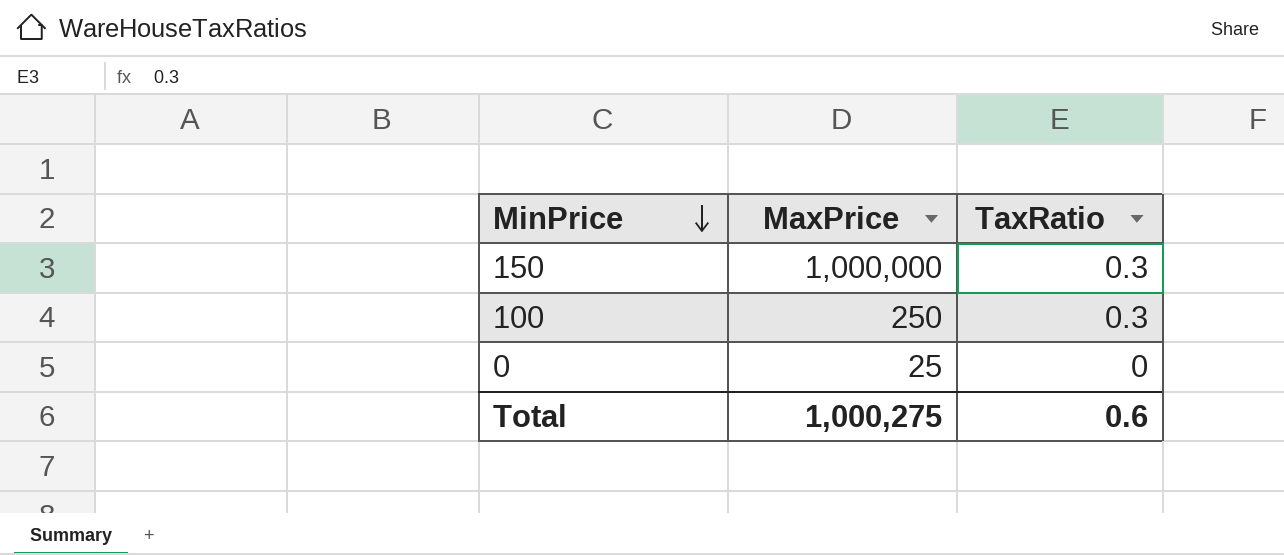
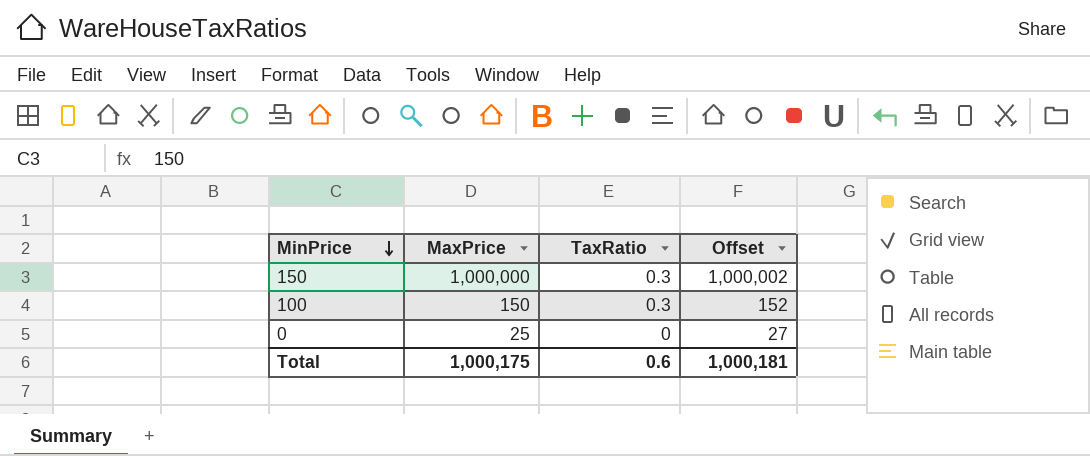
column Offset | formula: none -> [MaxPrice] + 2
100 | MaxPrice: 250 -> 150
Total | MaxPrice: 1,000,275 -> 1,000,175

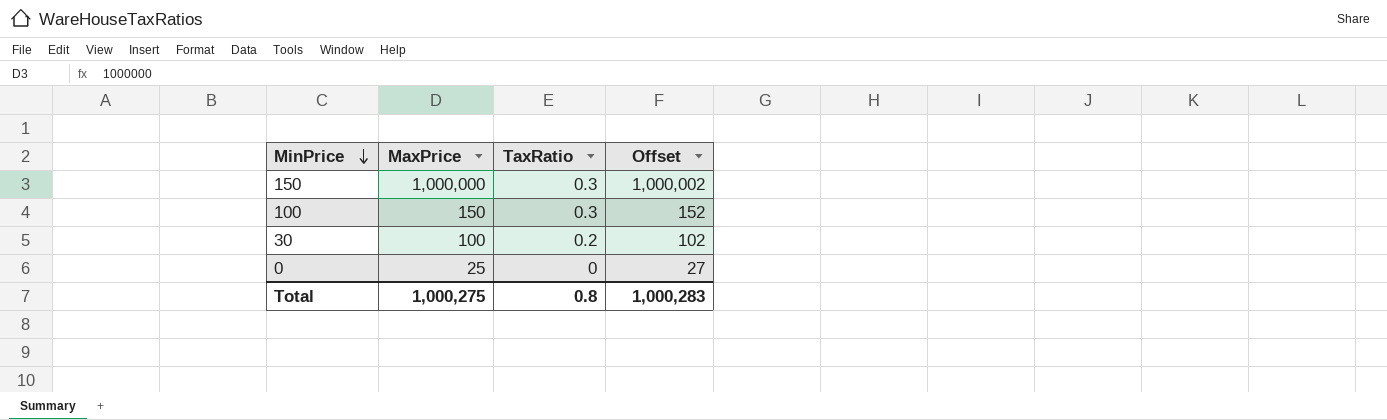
row 30: none -> 100 | 0.2 | 102
Total | MaxPrice: 1,000,175 -> 1,000,275
Total | TaxRatio: 0.6 -> 0.8
Total | Offset: 1,000,181 -> 1,000,283

